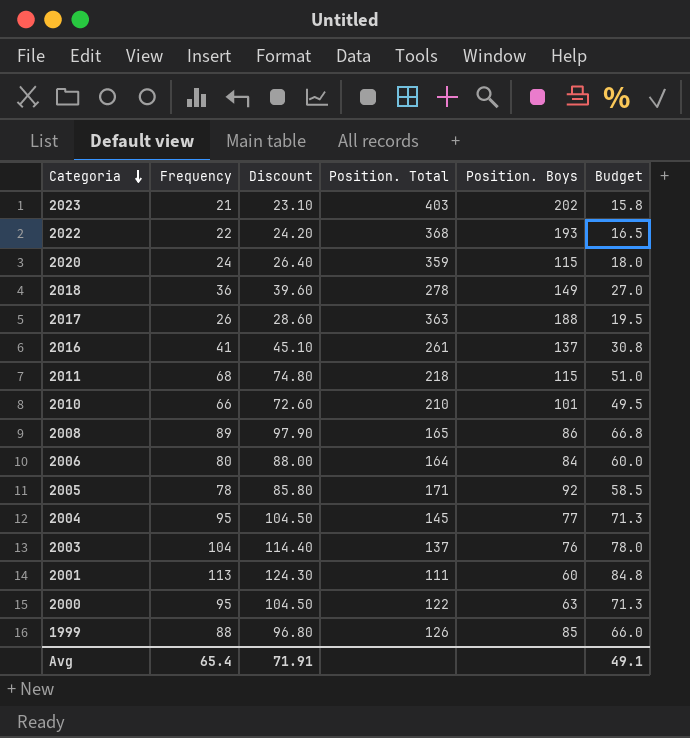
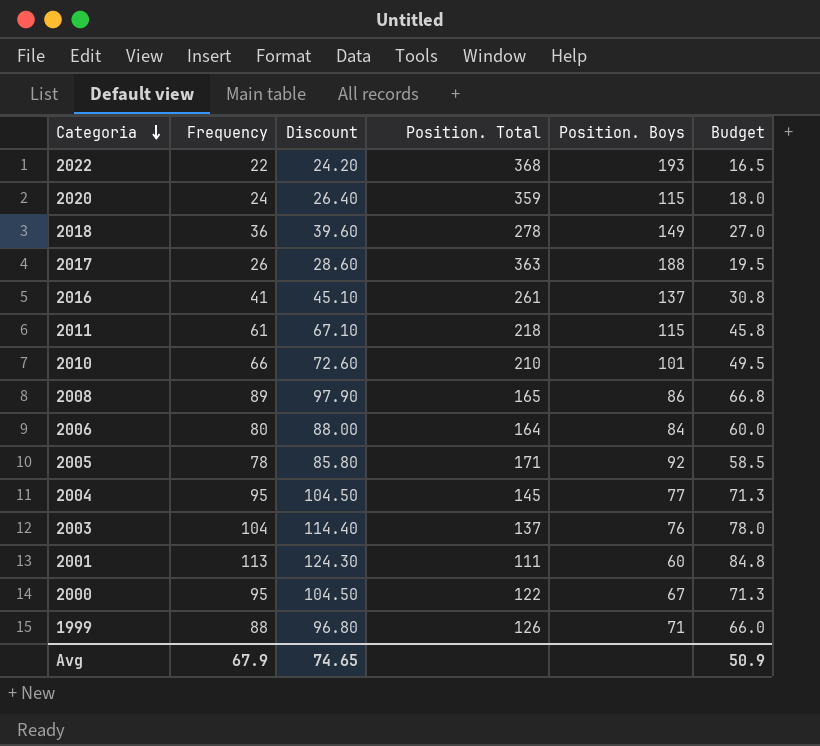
row 2023: 21 | 23.10 | 403 | 202 | 15.8 -> none
2011 | Frequency: 68 -> 61
2011 | Discount: 74.80 -> 67.10
2011 | Budget: 51.0 -> 45.8
2000 | Position. Boys: 63 -> 67
1999 | Position. Boys: 85 -> 71
Avg | Frequency: 65.4 -> 67.9
Avg | Discount: 71.91 -> 74.65
Avg | Budget: 49.1 -> 50.9

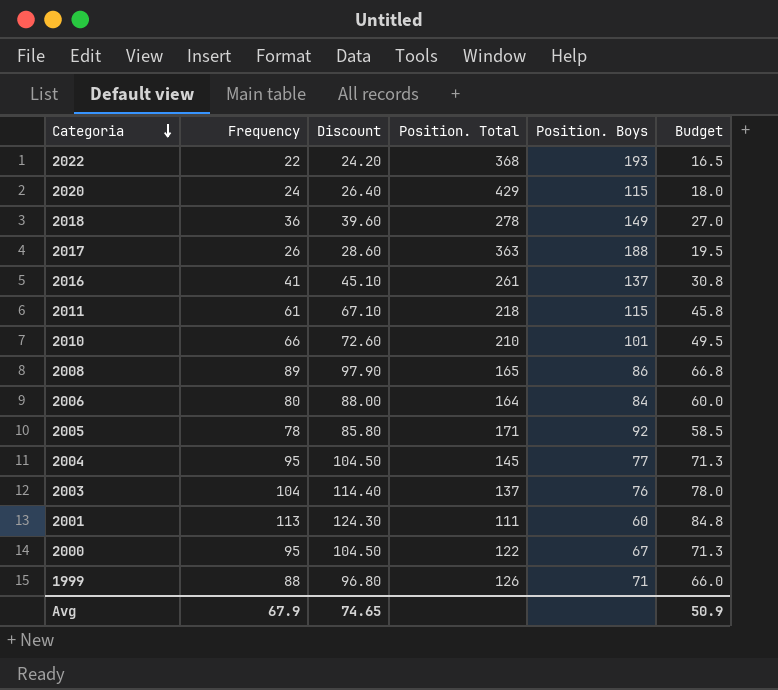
2020 | Position. Total: 359 -> 429

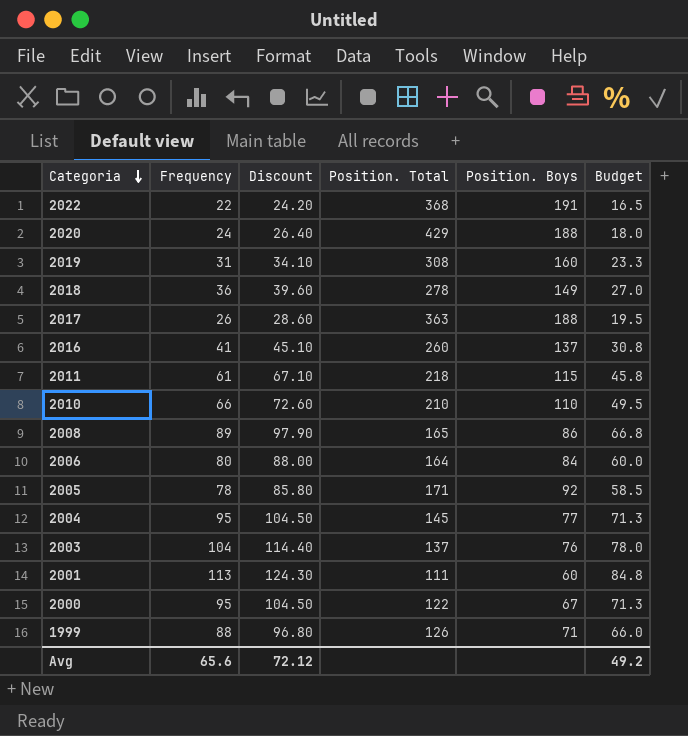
2022 | Position. Boys: 193 -> 191
2020 | Position. Boys: 115 -> 188
row 2019: none -> 31 | 34.10 | 308 | 160 | 23.3
2016 | Position. Total: 261 -> 260
2010 | Position. Boys: 101 -> 110
Avg | Frequency: 67.9 -> 65.6
Avg | Discount: 74.65 -> 72.12
Avg | Budget: 50.9 -> 49.2

